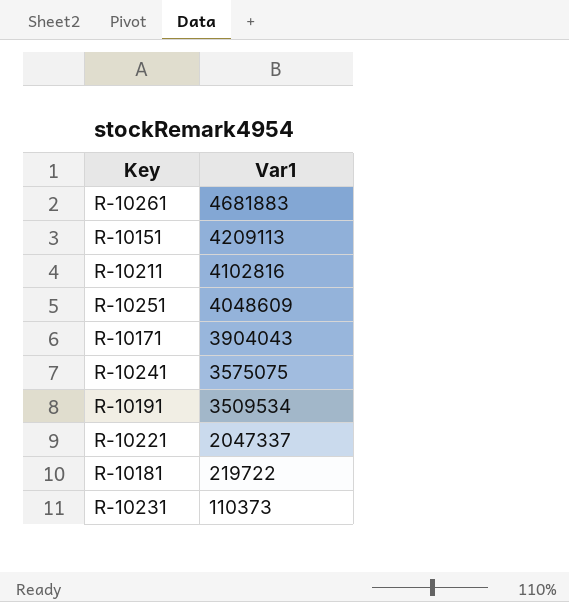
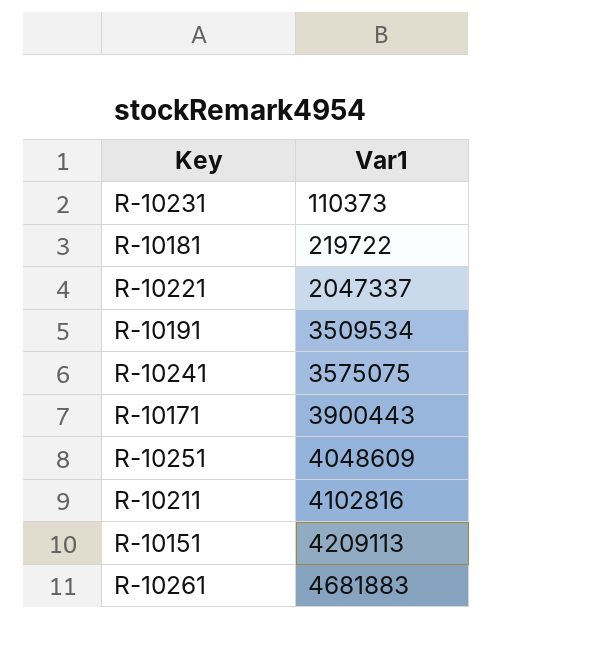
row order: Var1 descending -> Var1 ascending
R-10171 | Var1: 3904043 -> 3900443

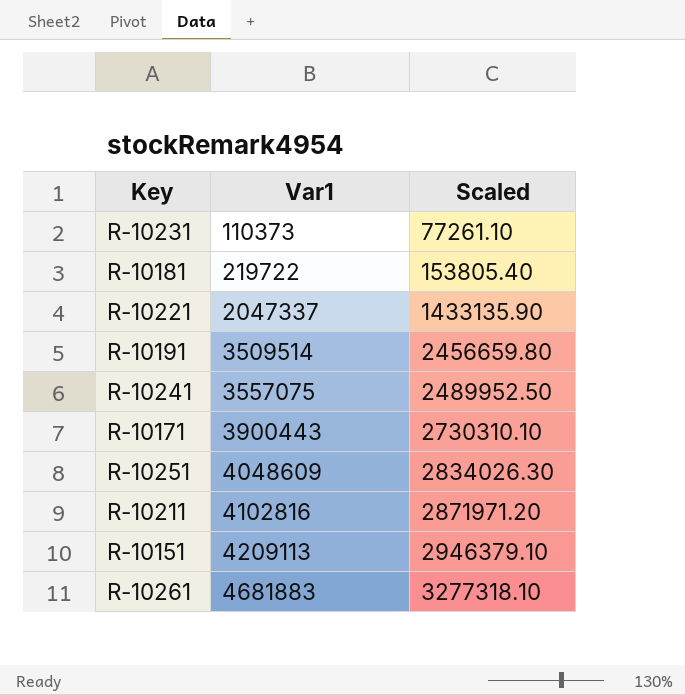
column Scaled | formula: none -> [Var1] * 0.7
R-10191 | Var1: 3509534 -> 3509514
R-10241 | Var1: 3575075 -> 3557075

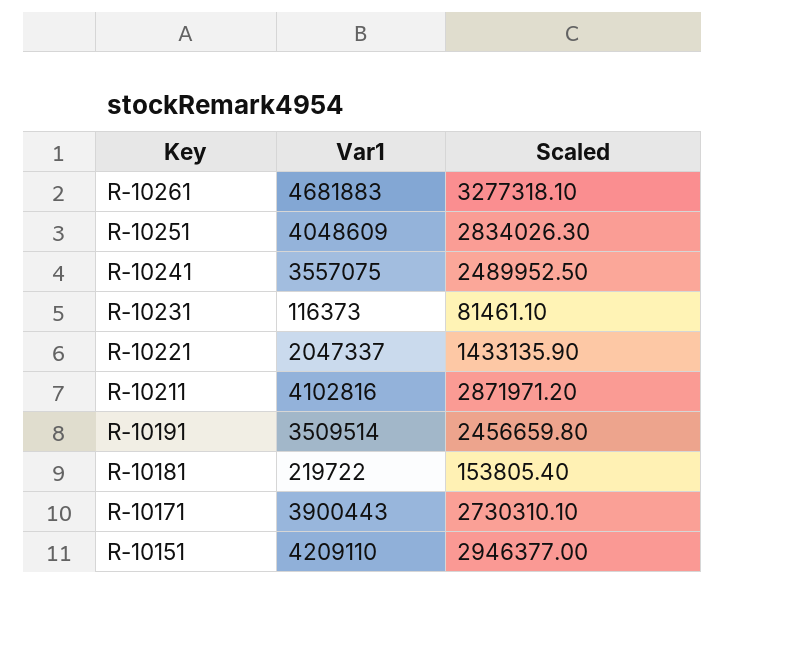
row order: Var1 ascending -> Key descending
R-10231 | Var1: 110373 -> 116373
R-10231 | Scaled: 77261.10 -> 81461.10
R-10151 | Var1: 4209113 -> 4209110
R-10151 | Scaled: 2946379.10 -> 2946377.00

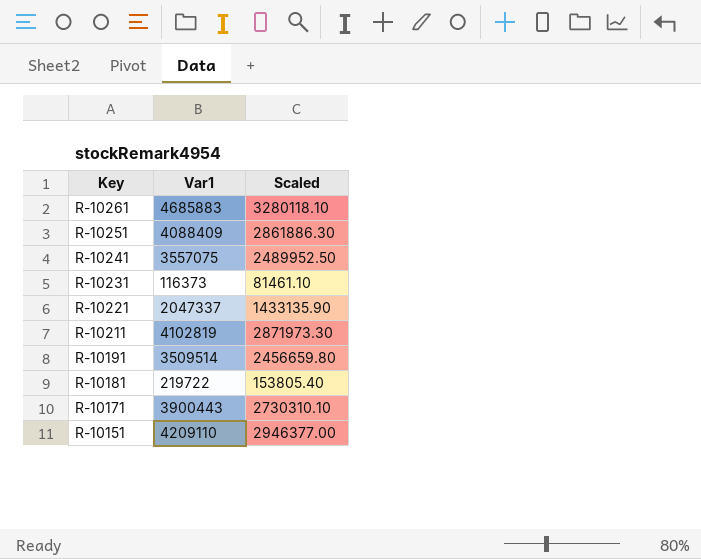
R-10261 | Var1: 4681883 -> 4685883
R-10261 | Scaled: 3277318.10 -> 3280118.10
R-10251 | Var1: 4048609 -> 4088409
R-10251 | Scaled: 2834026.30 -> 2861886.30
R-10211 | Var1: 4102816 -> 4102819
R-10211 | Scaled: 2871971.20 -> 2871973.30

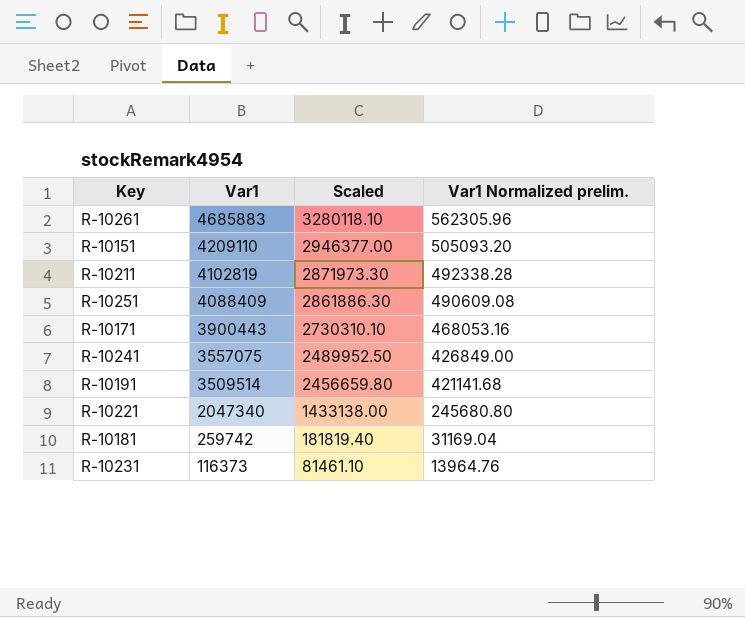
row order: Key descending -> Var1 descending
column Var1 Normalized prelim. | formula: none -> [Var1] * 0.12
R-10221 | Var1: 2047337 -> 2047340
R-10221 | Scaled: 1433135.90 -> 1433138.00
R-10181 | Var1: 219722 -> 259742
R-10181 | Scaled: 153805.40 -> 181819.40

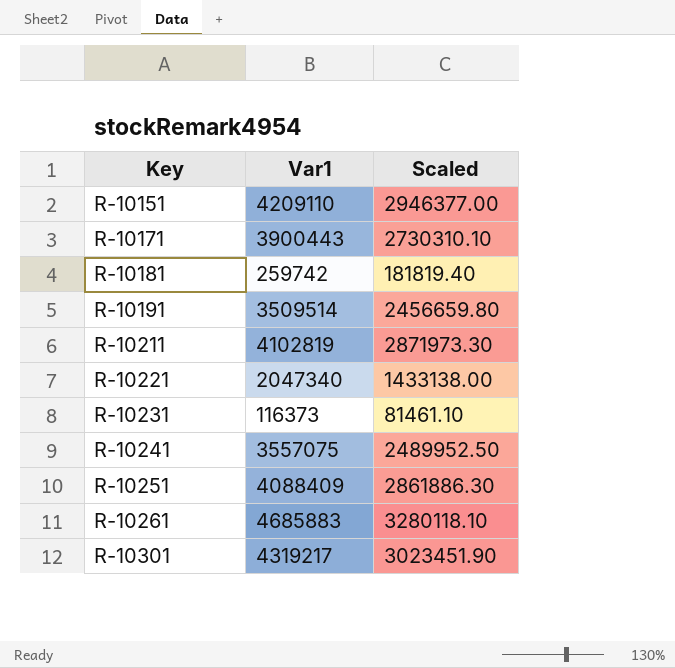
row order: Var1 descending -> Key ascending
column Var1 Normalized prelim. | formula: [Var1] * 0.12 -> none
row R-10301: none -> 4319217 | 3023451.90

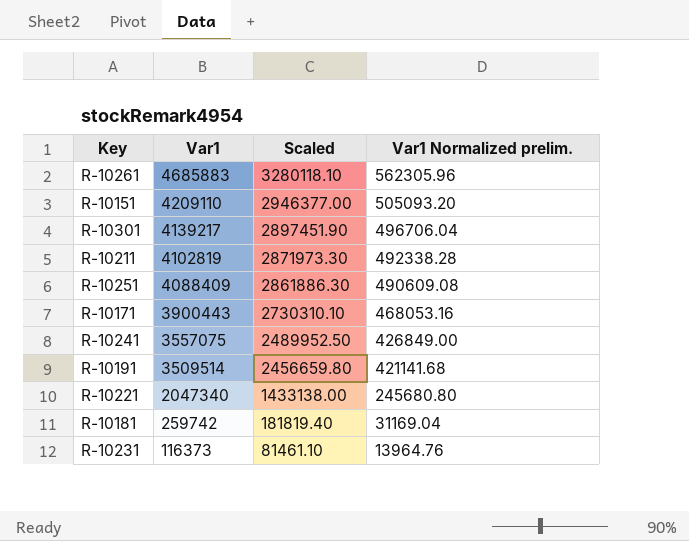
row order: Key ascending -> Var1 descending
column Var1 Normalized prelim. | formula: none -> [Var1] * 0.12
R-10301 | Var1: 4319217 -> 4139217
R-10301 | Scaled: 3023451.90 -> 2897451.90

